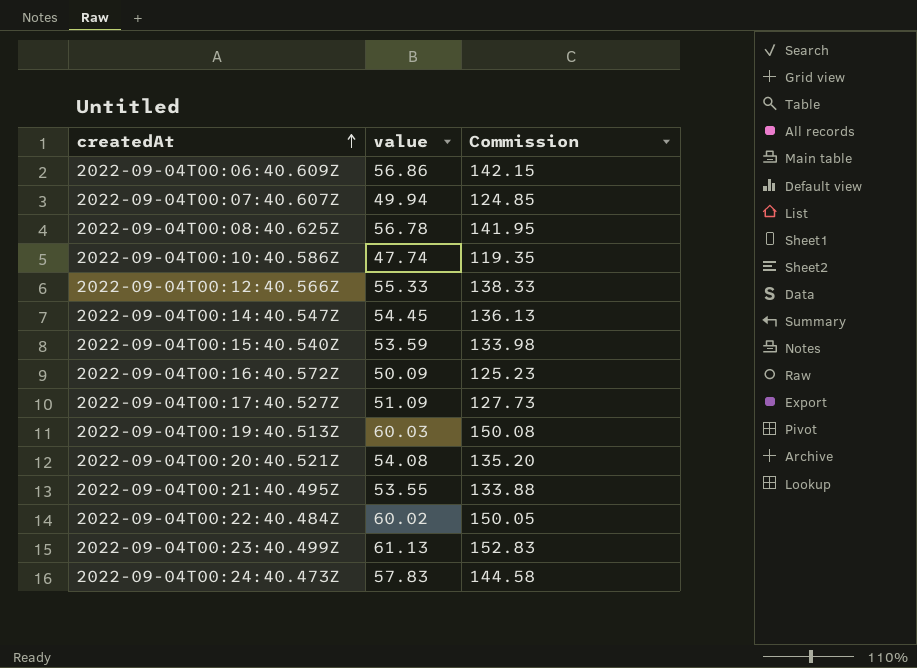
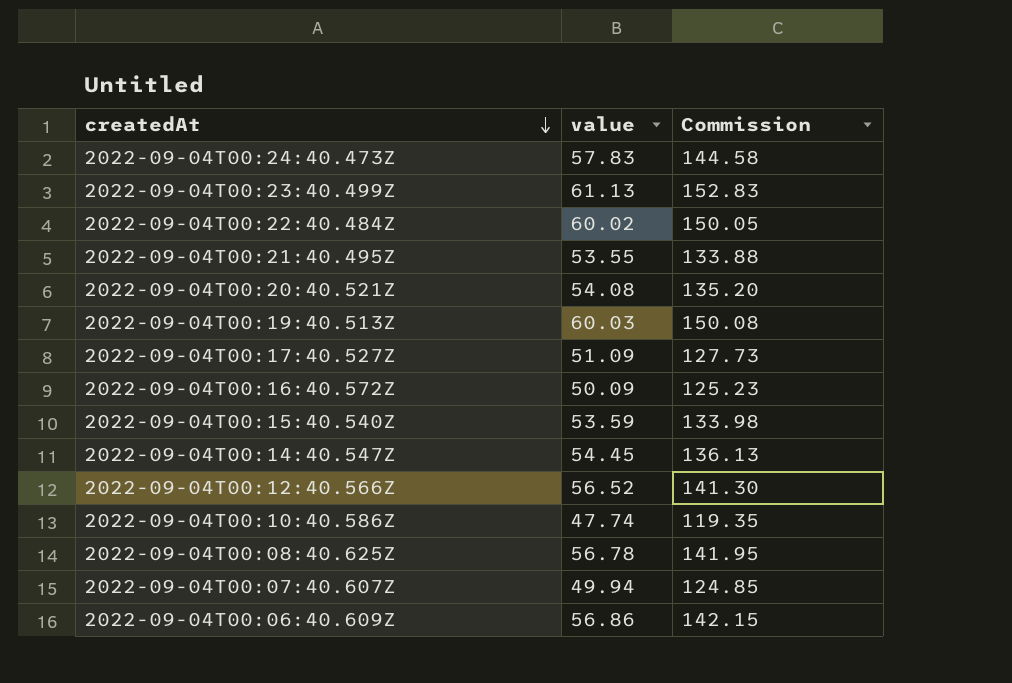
row order: createdAt ascending -> createdAt descending
2022-09-04T00:12:40.566Z | value: 55.33 -> 56.52
2022-09-04T00:12:40.566Z | Commission: 138.33 -> 141.30

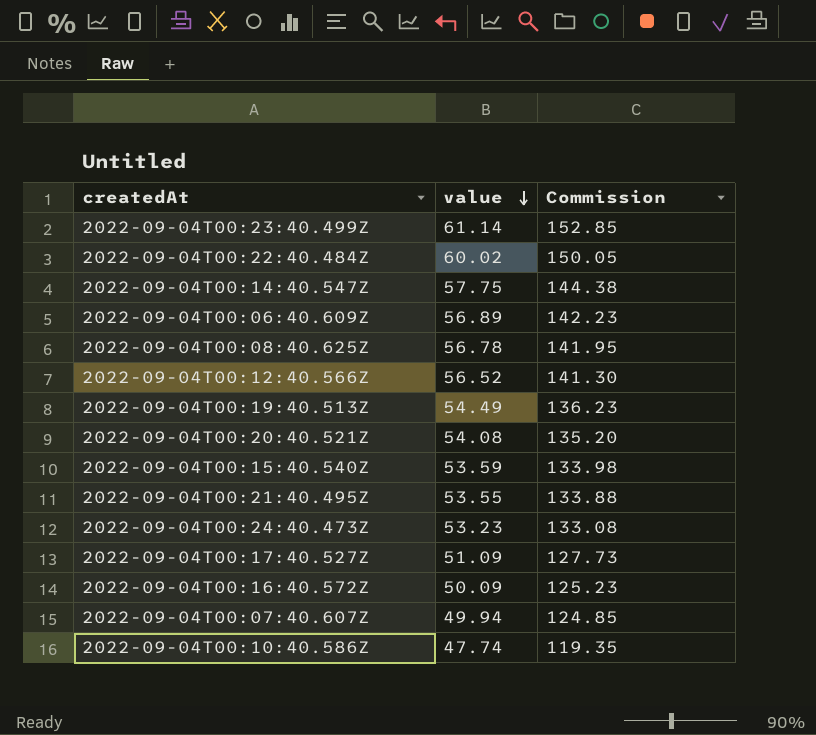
row order: createdAt descending -> value descending
2022-09-04T00:23:40.499Z | value: 61.13 -> 61.14
2022-09-04T00:23:40.499Z | Commission: 152.83 -> 152.85
2022-09-04T00:14:40.547Z | value: 54.45 -> 57.75
2022-09-04T00:14:40.547Z | Commission: 136.13 -> 144.38
2022-09-04T00:06:40.609Z | value: 56.86 -> 56.89
2022-09-04T00:06:40.609Z | Commission: 142.15 -> 142.23
2022-09-04T00:19:40.513Z | value: 60.03 -> 54.49
2022-09-04T00:19:40.513Z | Commission: 150.08 -> 136.23
2022-09-04T00:24:40.473Z | value: 57.83 -> 53.23
2022-09-04T00:24:40.473Z | Commission: 144.58 -> 133.08

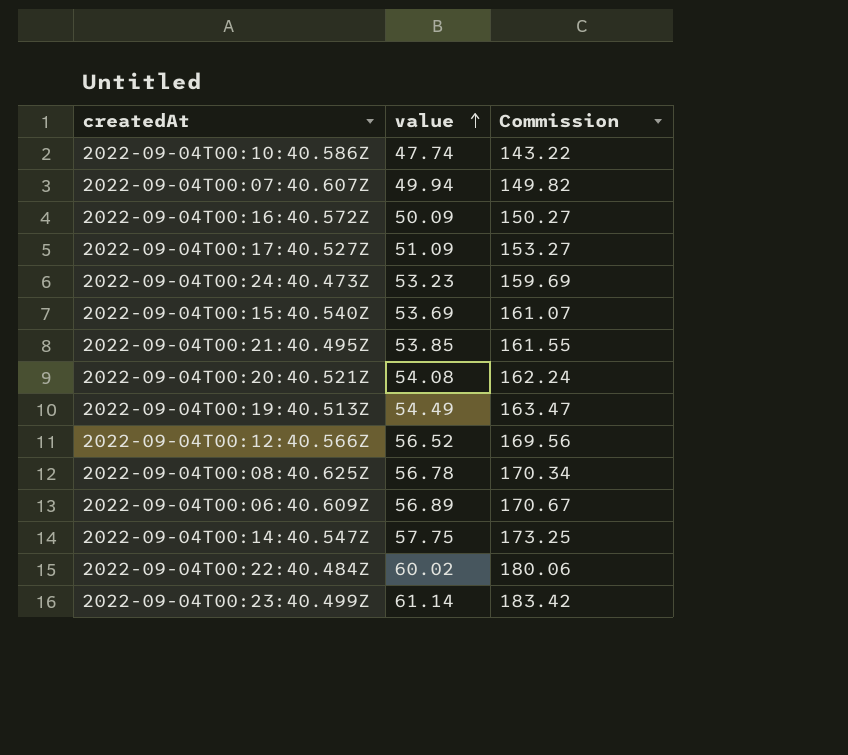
row order: value descending -> value ascending
column Commission | formula: [value] * 2.5 -> [value] * 3
2022-09-04T00:15:40.540Z | value: 53.59 -> 53.69
2022-09-04T00:21:40.495Z | value: 53.55 -> 53.85

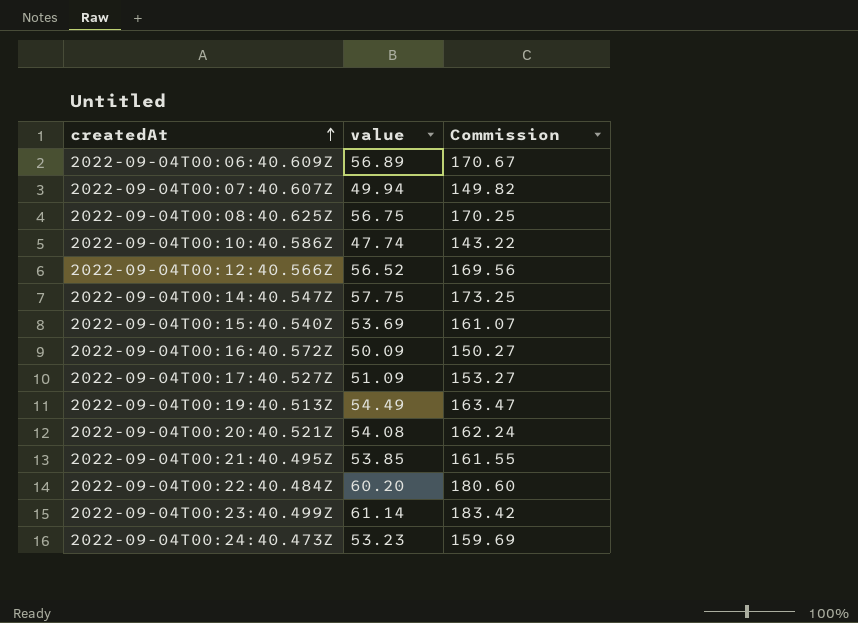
row order: value ascending -> createdAt ascending
2022-09-04T00:08:40.625Z | value: 56.78 -> 56.75
2022-09-04T00:08:40.625Z | Commission: 170.34 -> 170.25
2022-09-04T00:22:40.484Z | value: 60.02 -> 60.20
2022-09-04T00:22:40.484Z | Commission: 180.06 -> 180.60

